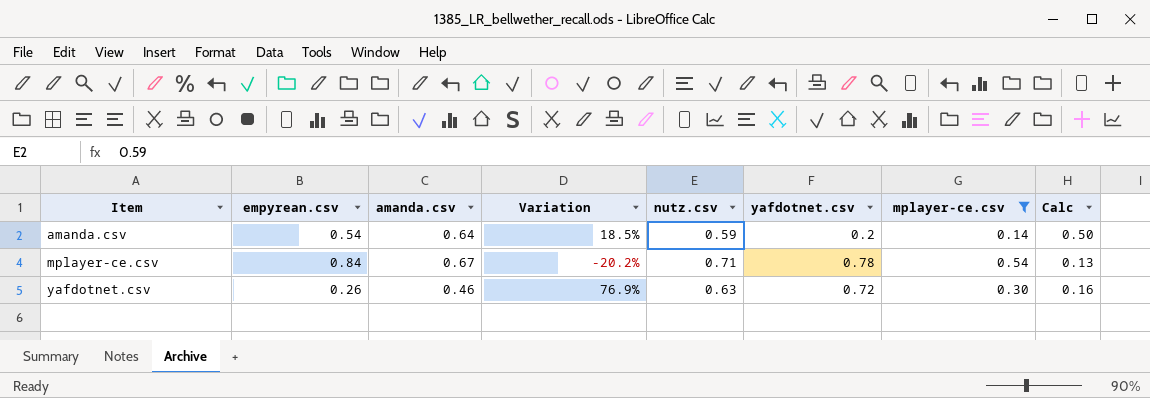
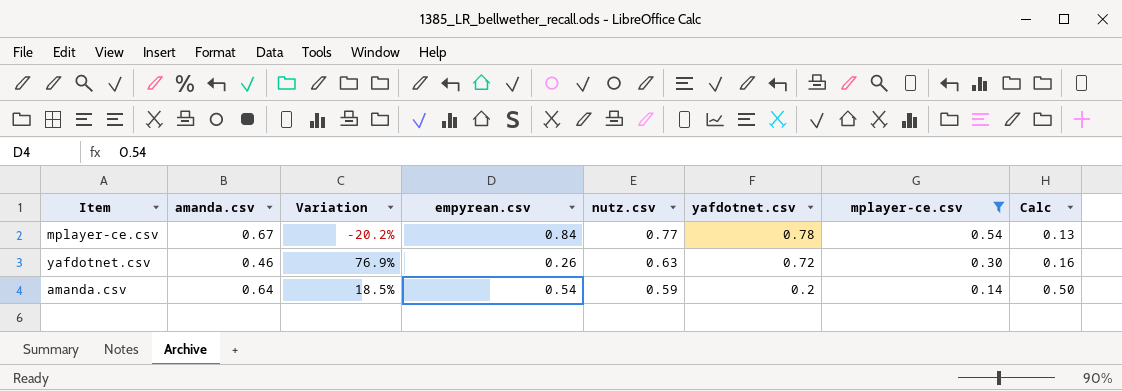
row order: Item ascending -> nutz.csv descending
column empyrean.csv | position: 2 -> 4
mplayer-ce.csv | nutz.csv: 0.71 -> 0.77

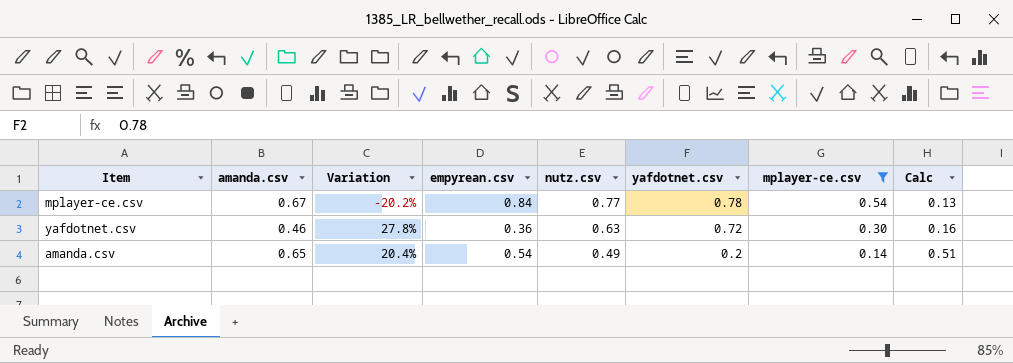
yafdotnet.csv | Variation: 76.9% -> 27.8%
yafdotnet.csv | empyrean.csv: 0.26 -> 0.36
amanda.csv | amanda.csv: 0.64 -> 0.65
amanda.csv | Variation: 18.5% -> 20.4%
amanda.csv | nutz.csv: 0.59 -> 0.49
amanda.csv | Calc: 0.50 -> 0.51

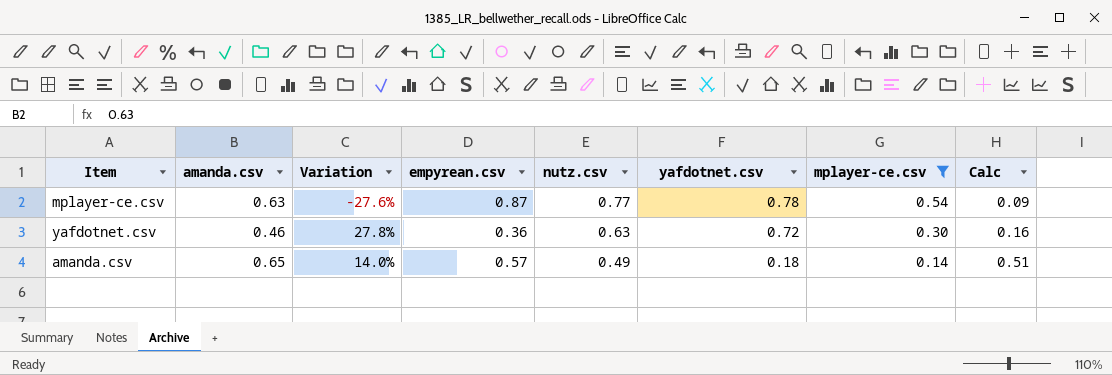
mplayer-ce.csv | amanda.csv: 0.67 -> 0.63
mplayer-ce.csv | Variation: -20.2% -> -27.6%
mplayer-ce.csv | empyrean.csv: 0.84 -> 0.87
mplayer-ce.csv | Calc: 0.13 -> 0.09
amanda.csv | Variation: 20.4% -> 14.0%
amanda.csv | empyrean.csv: 0.54 -> 0.57
amanda.csv | yafdotnet.csv: 0.2 -> 0.18

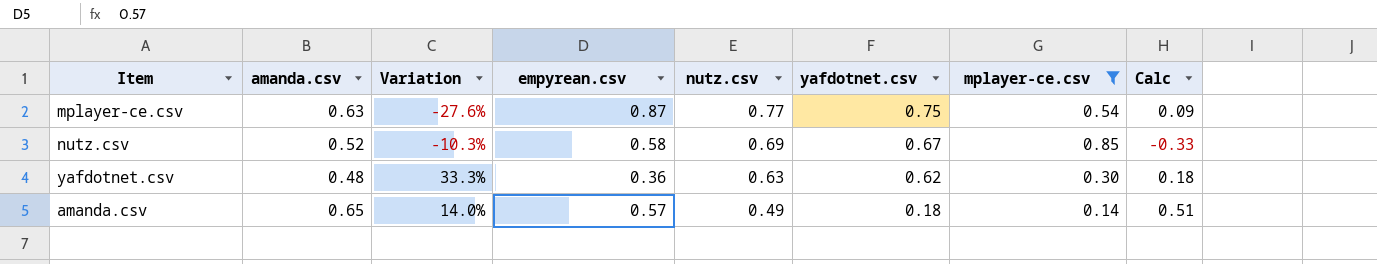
mplayer-ce.csv | yafdotnet.csv: 0.78 -> 0.75
row nutz.csv: none -> 0.52 | -10.3% | 0.58 | 0.69 | 0.67 | 0.85 | -0.33
yafdotnet.csv | amanda.csv: 0.46 -> 0.48
yafdotnet.csv | Variation: 27.8% -> 33.3%
yafdotnet.csv | yafdotnet.csv: 0.72 -> 0.62
yafdotnet.csv | Calc: 0.16 -> 0.18

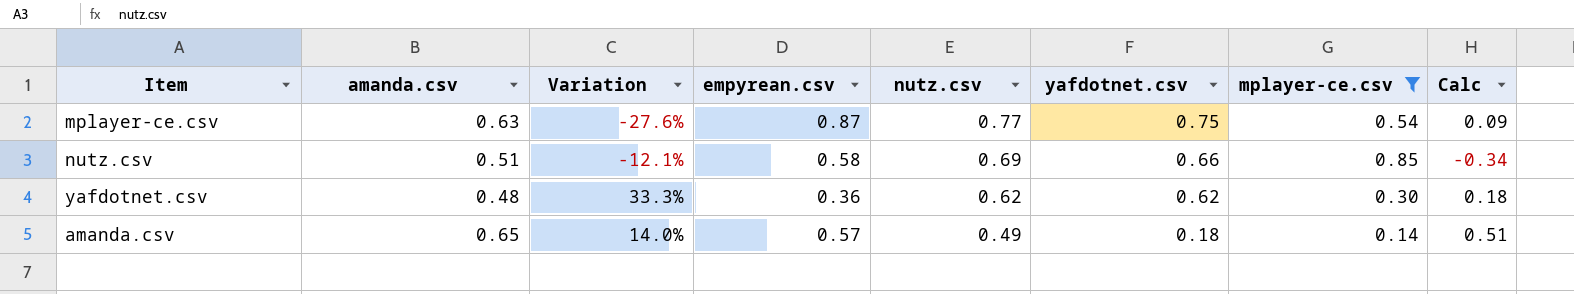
nutz.csv | amanda.csv: 0.52 -> 0.51
nutz.csv | Variation: -10.3% -> -12.1%
nutz.csv | yafdotnet.csv: 0.67 -> 0.66
nutz.csv | Calc: -0.33 -> -0.34
yafdotnet.csv | nutz.csv: 0.63 -> 0.62

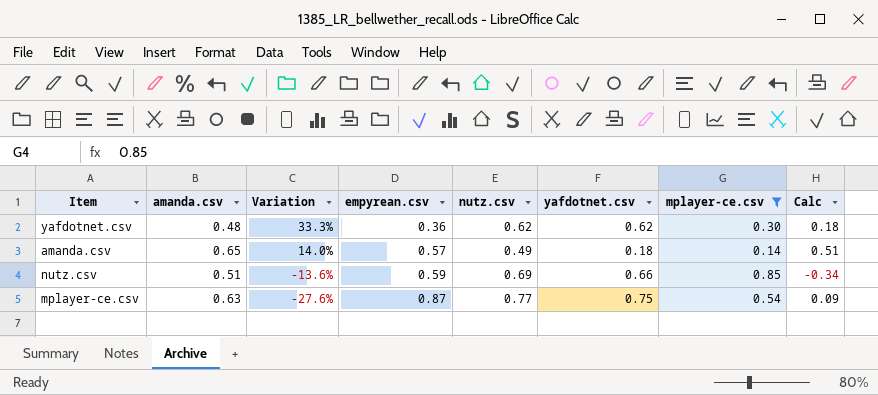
row order: nutz.csv descending -> Variation descending
nutz.csv | Variation: -12.1% -> -13.6%
nutz.csv | empyrean.csv: 0.58 -> 0.59

